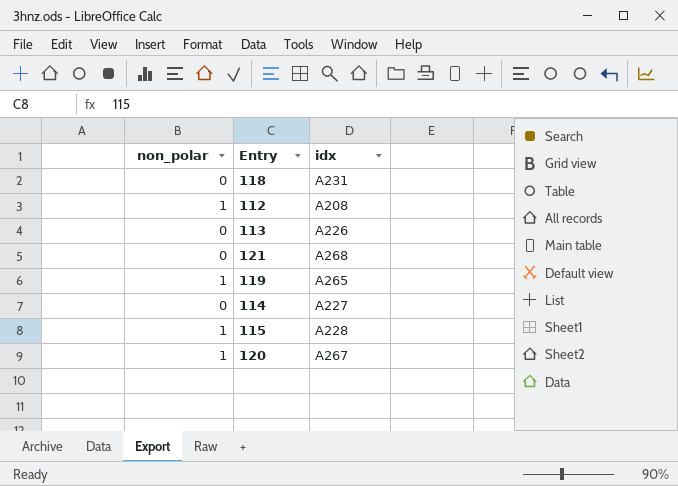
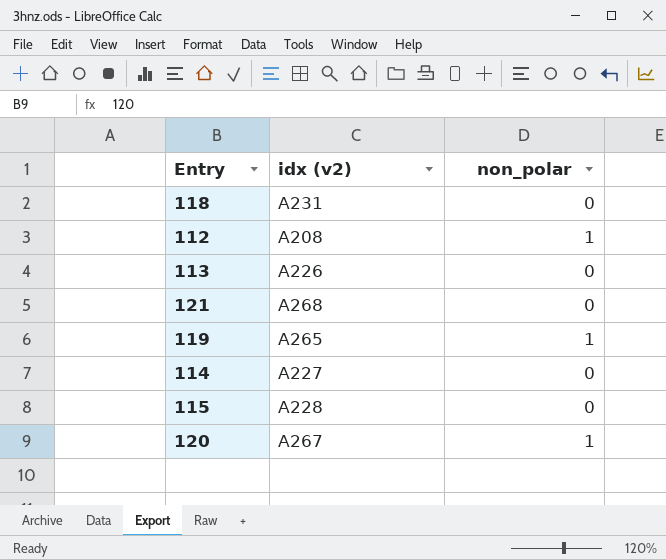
column name: idx -> idx (v2)
column non_polar | position: 1 -> 3
115 | non_polar: 1 -> 0

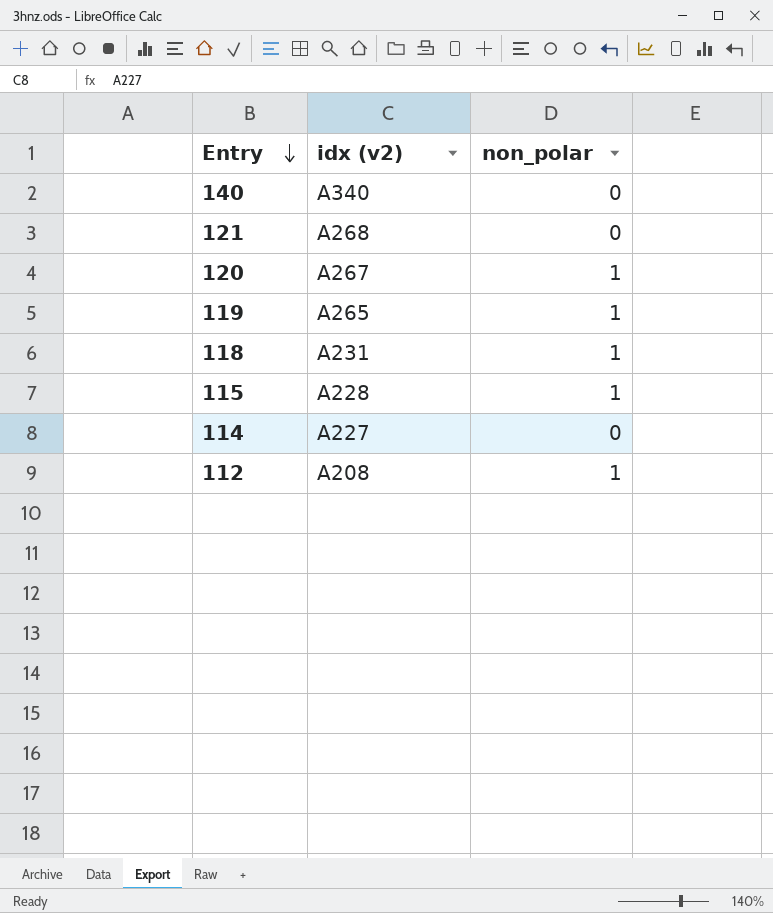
row order: none -> Entry descending
row 113: A226 | 0 -> none
row 140: none -> A340 | 0
118 | non_polar: 0 -> 1
115 | non_polar: 0 -> 1

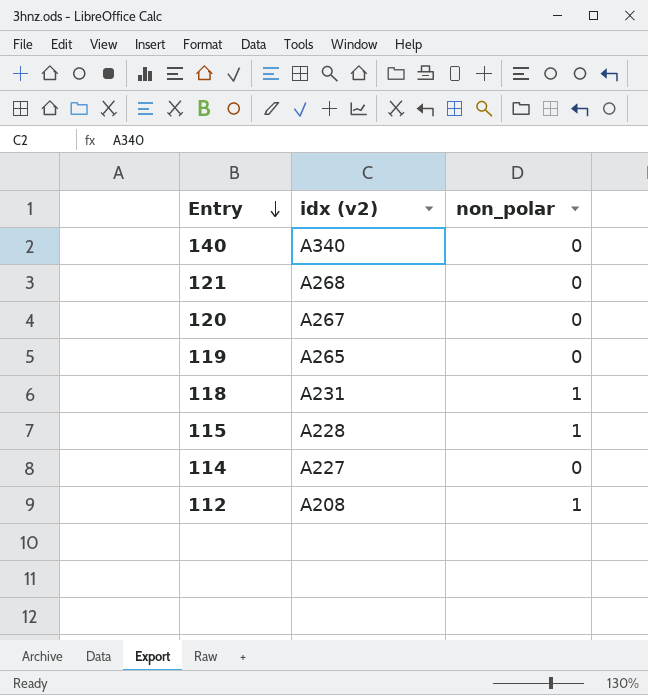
120 | non_polar: 1 -> 0
119 | non_polar: 1 -> 0

